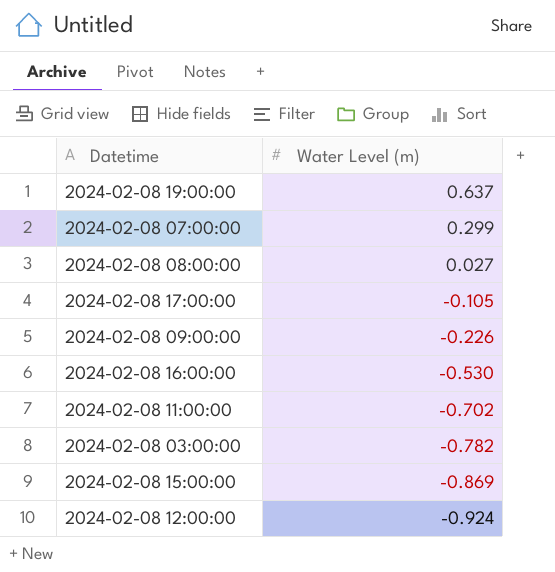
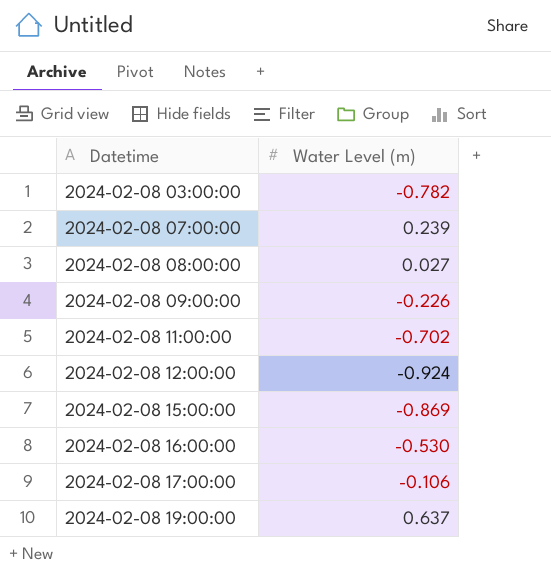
row order: Water Level (m) descending -> Datetime ascending
2024-02-08 07:00:00 | Water Level (m): 0.299 -> 0.239
2024-02-08 17:00:00 | Water Level (m): -0.105 -> -0.106

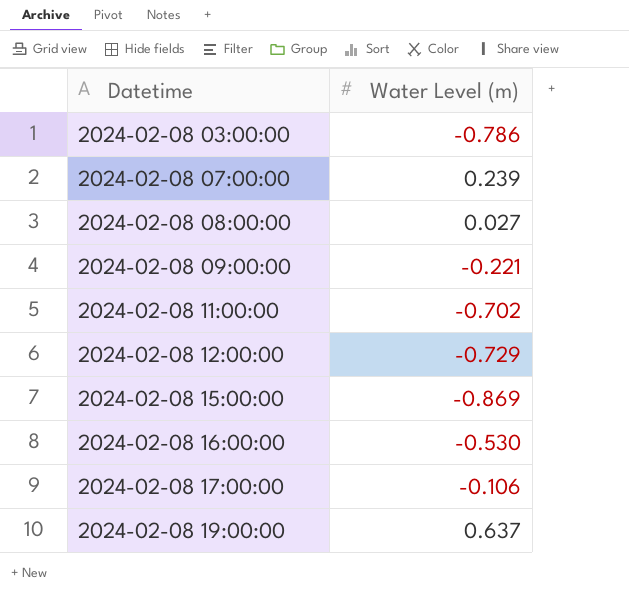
2024-02-08 03:00:00 | Water Level (m): -0.782 -> -0.786
2024-02-08 09:00:00 | Water Level (m): -0.226 -> -0.221
2024-02-08 12:00:00 | Water Level (m): -0.924 -> -0.729

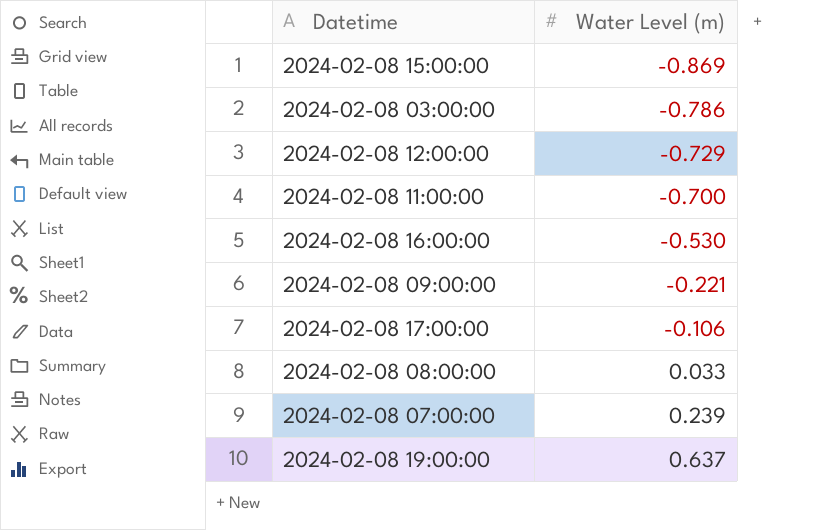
row order: Datetime ascending -> Water Level (m) ascending
2024-02-08 11:00:00 | Water Level (m): -0.702 -> -0.700
2024-02-08 08:00:00 | Water Level (m): 0.027 -> 0.033

